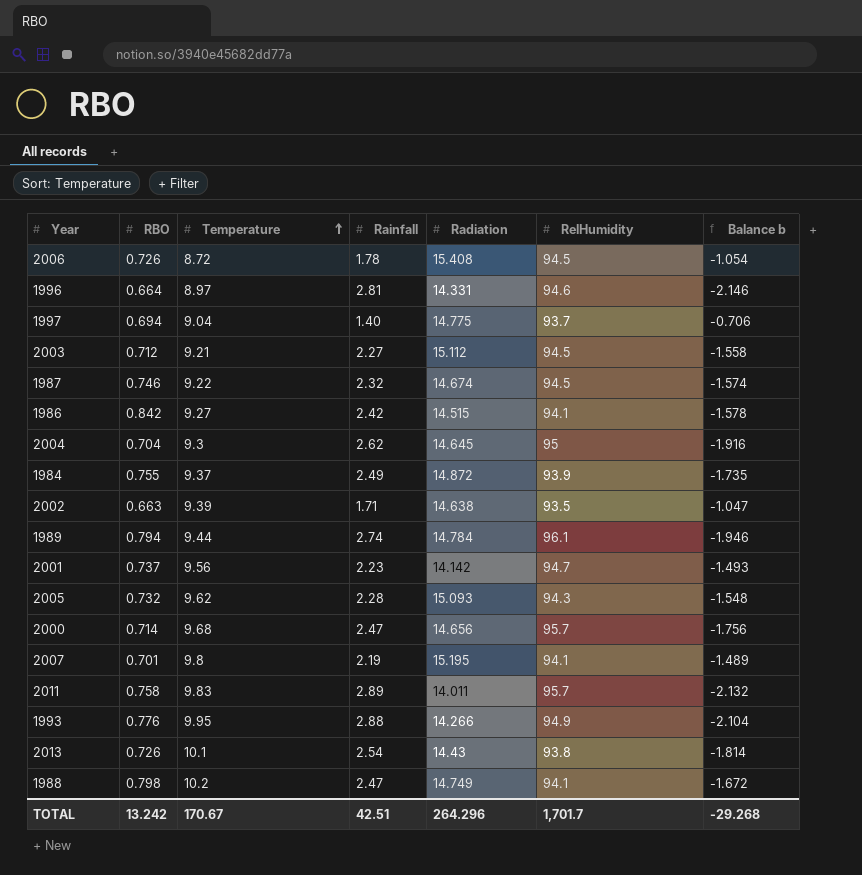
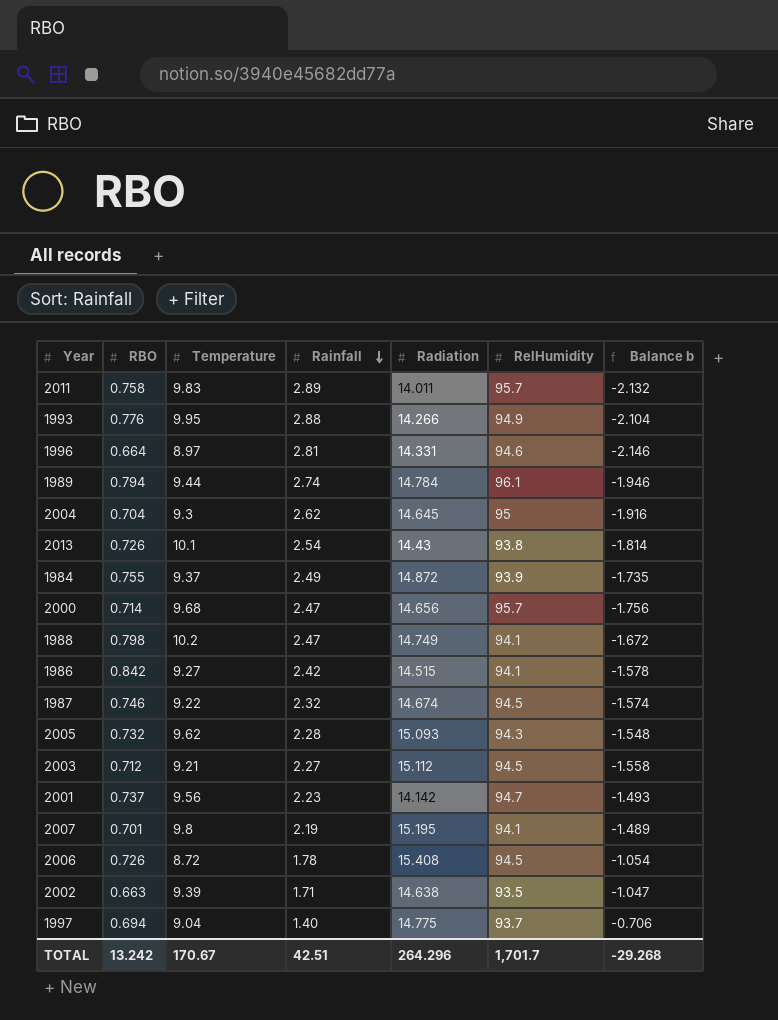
row order: Temperature ascending -> Rainfall descending

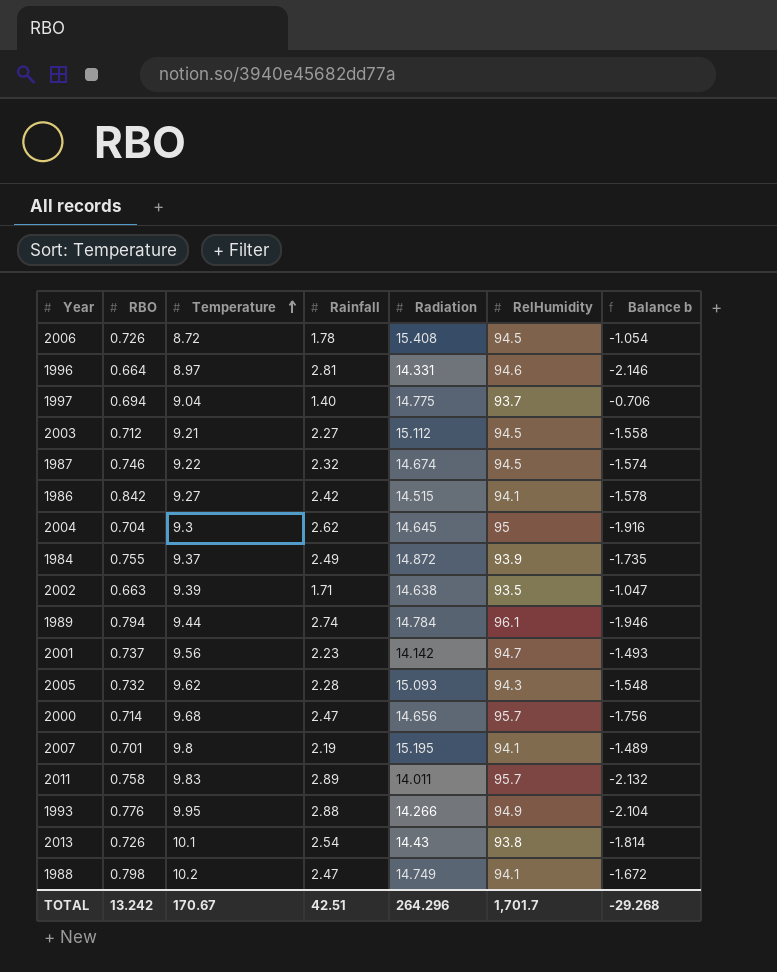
row order: Rainfall descending -> Temperature ascending

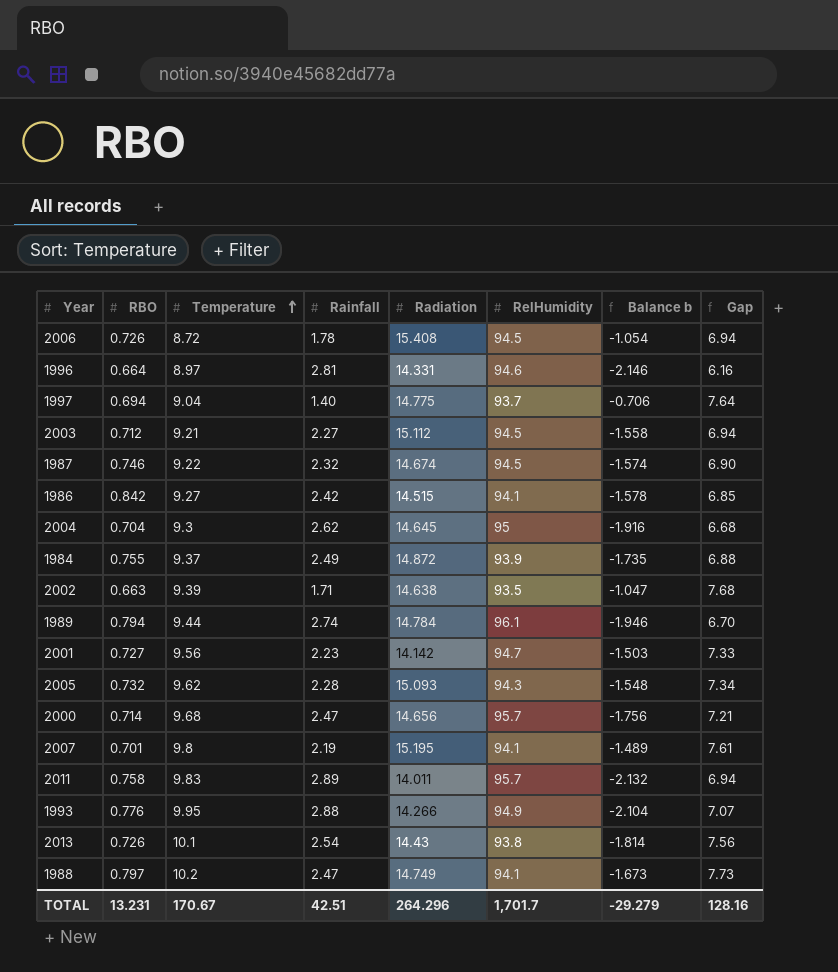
column Gap | formula: none -> [Temperature] - [Rainfall]
2001 | RBO: 0.737 -> 0.727
2001 | Balance b: -1.493 -> -1.503
1988 | RBO: 0.798 -> 0.797
1988 | Balance b: -1.672 -> -1.673
TOTAL | RBO: 13.242 -> 13.231
TOTAL | Balance b: -29.268 -> -29.279

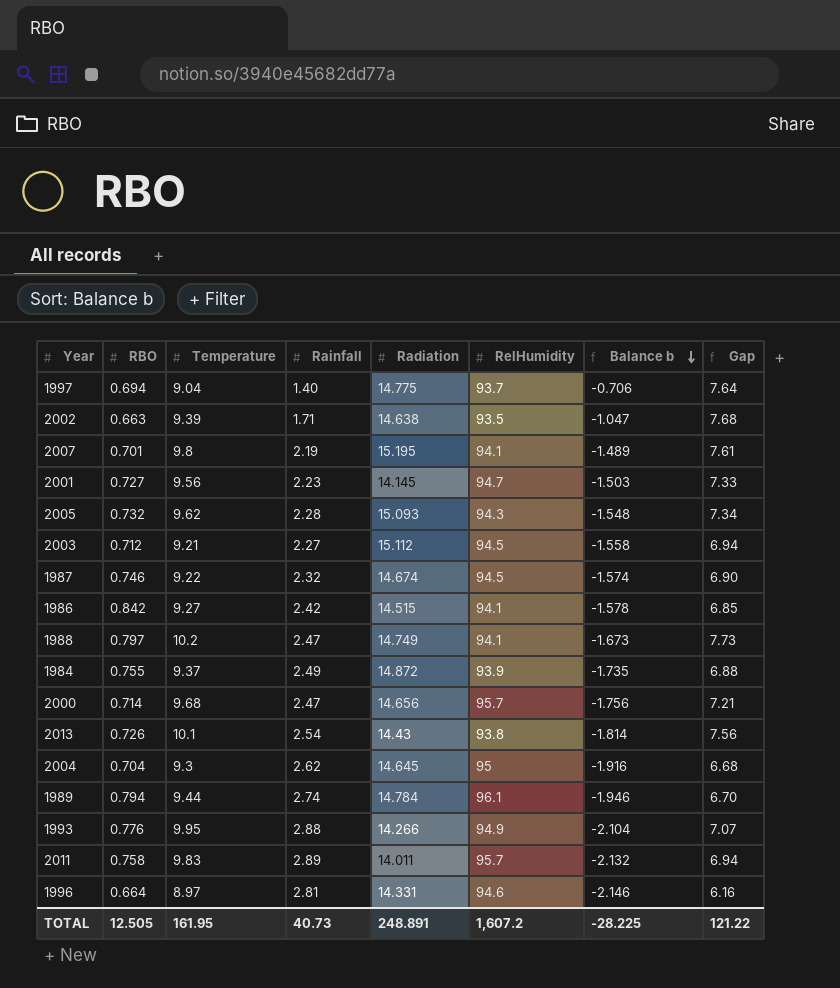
row order: Temperature ascending -> Balance b descending
row 2006: 0.726 | 8.72 | 1.78 | 15.408 | 94.5 | -1.054 | 6.94 -> none
2001 | Radiation: 14.142 -> 14.145
TOTAL | RBO: 13.231 -> 12.505
TOTAL | Temperature: 170.67 -> 161.95
TOTAL | Rainfall: 42.51 -> 40.73
TOTAL | Radiation: 264.296 -> 248.891
TOTAL | RelHumidity: 1,701.7 -> 1,607.2
TOTAL | Balance b: -29.279 -> -28.225
TOTAL | Gap: 128.16 -> 121.22

